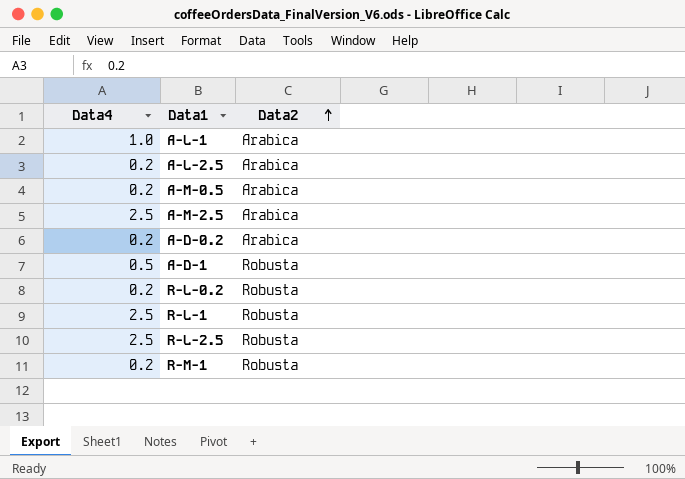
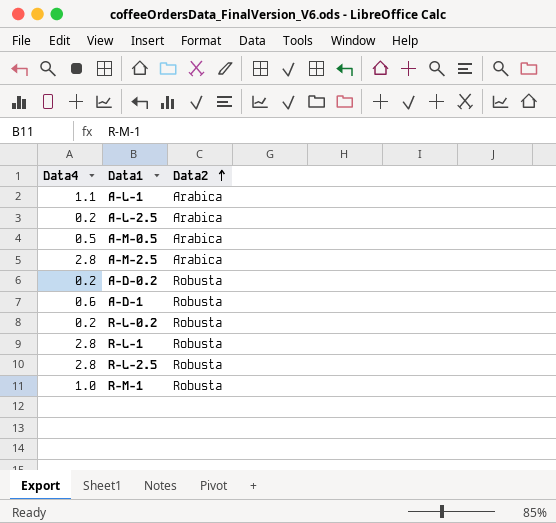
A-L-1 | Data4: 1.0 -> 1.1
A-M-0.5 | Data4: 0.2 -> 0.5
A-M-2.5 | Data4: 2.5 -> 2.8
A-D-0.2 | Data2: Arabica -> Robusta
A-D-1 | Data4: 0.5 -> 0.6
R-L-1 | Data4: 2.5 -> 2.8
R-L-2.5 | Data4: 2.5 -> 2.8
R-M-1 | Data4: 0.2 -> 1.0

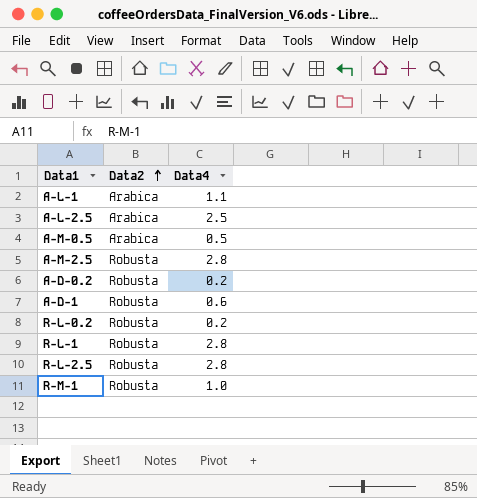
column Data4 | position: 1 -> 3
A-L-2.5 | Data4: 0.2 -> 2.5
A-M-2.5 | Data2: Arabica -> Robusta

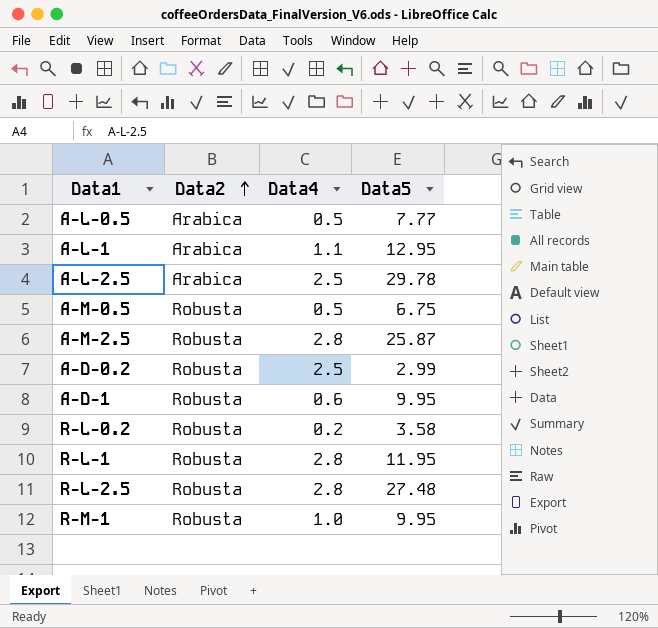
column Data5 | position: none -> 4
row A-L-0.5: none -> Arabica | 0.5 | 7.77
A-M-0.5 | Data2: Arabica -> Robusta
A-D-0.2 | Data4: 0.2 -> 2.5

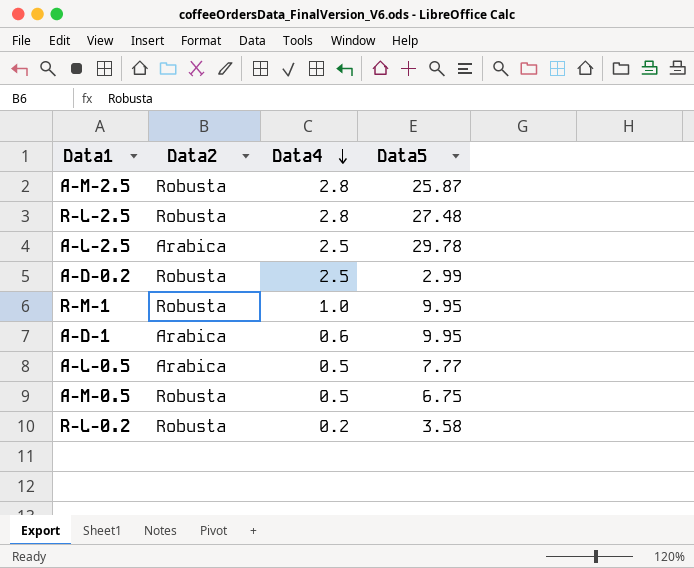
row order: Data2 ascending -> Data4 descending
row A-L-1: Arabica | 1.1 | 12.95 -> none
row R-L-1: Robusta | 2.8 | 11.95 -> none
A-D-1 | Data2: Robusta -> Arabica

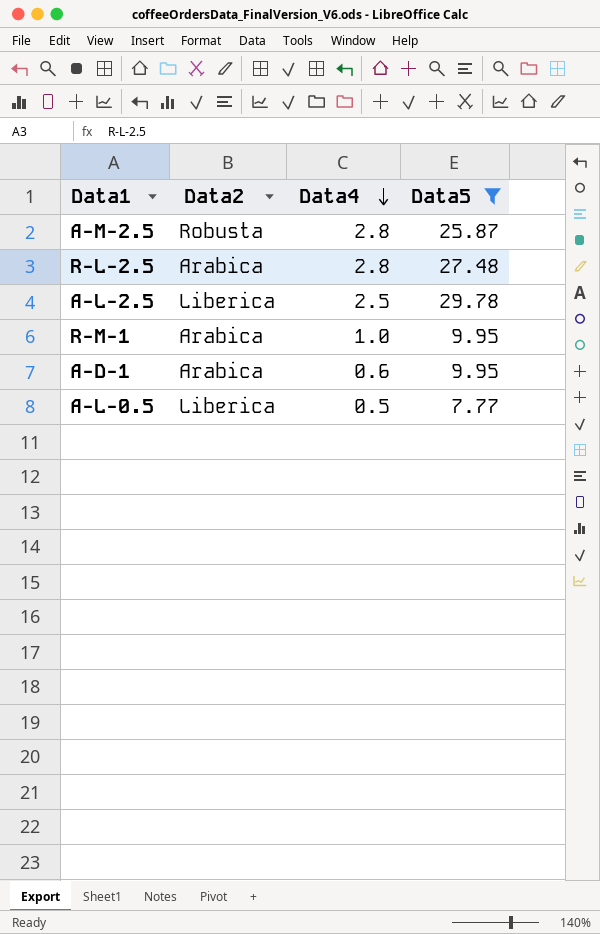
filter: none -> Data5 >= 7.77
R-L-2.5 | Data2: Robusta -> Arabica
A-L-2.5 | Data2: Arabica -> Liberica
R-M-1 | Data2: Robusta -> Arabica
A-L-0.5 | Data2: Arabica -> Liberica

